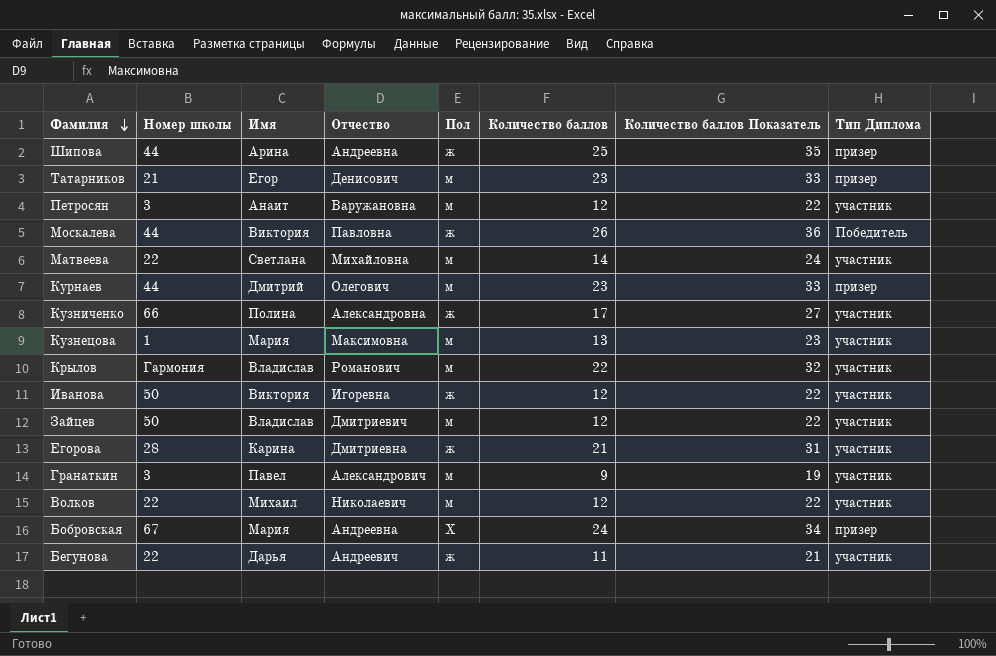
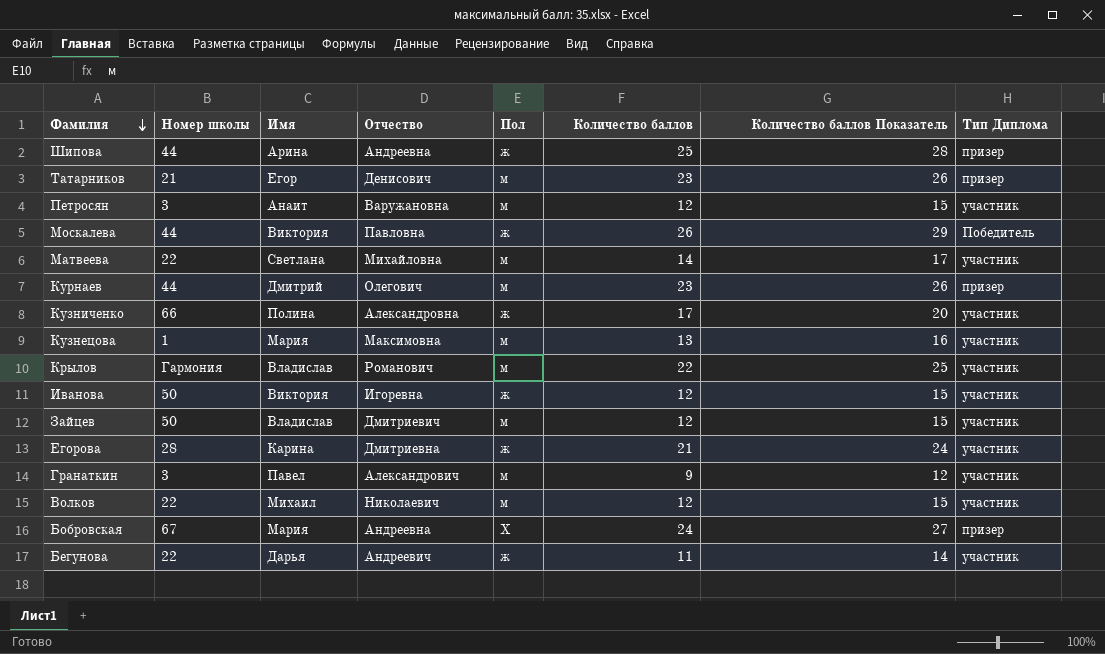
column Количество баллов Показатель | formula: [Количество баллов] + 10 -> [Количество баллов] + 3

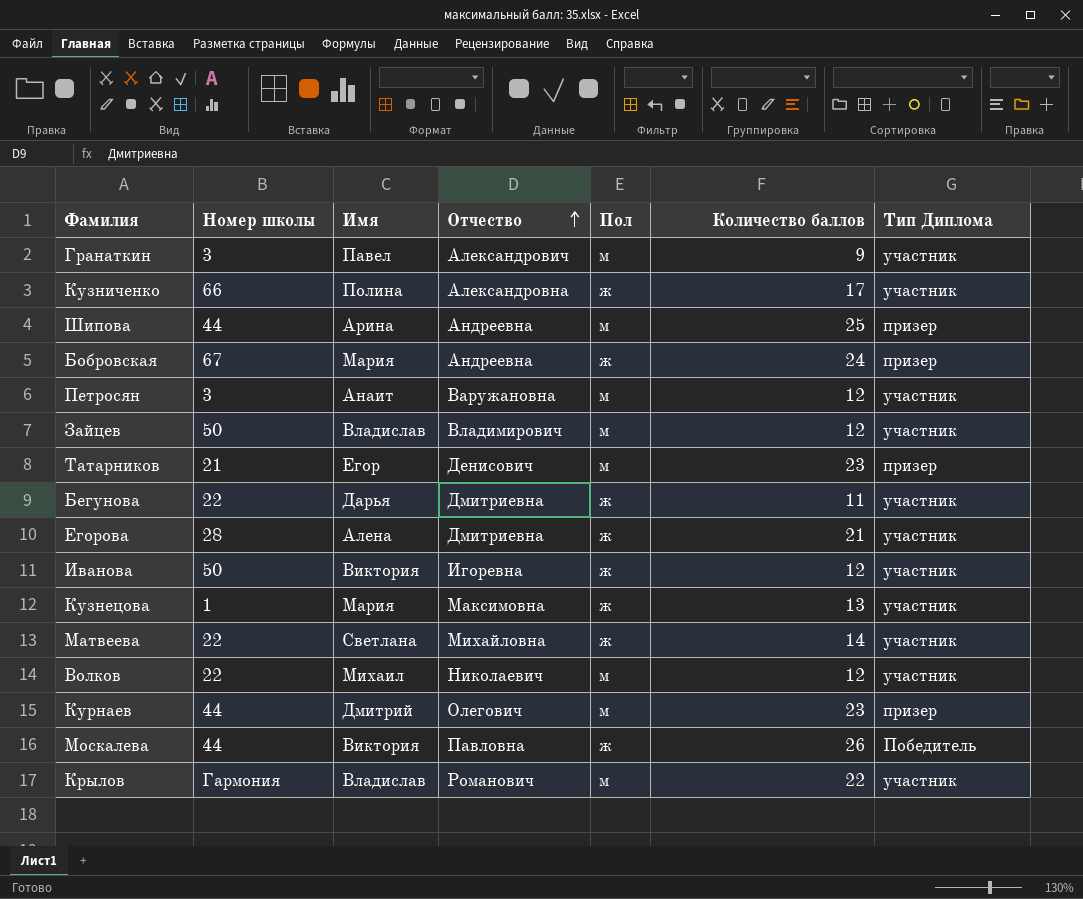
row order: Фамилия descending -> Отчество ascending
column Количество баллов Показатель | formula: [Количество баллов] + 3 -> none
Шипова | Пол: ж -> м
Бобровская | Пол: X -> ж
Зайцев | Отчество: Дмитриевич -> Владимирович
Бегунова | Отчество: Андреевич -> Дмитриевна
Егорова | Имя: Карина -> Алена
Кузнецова | Пол: м -> ж
Матвеева | Пол: м -> ж

